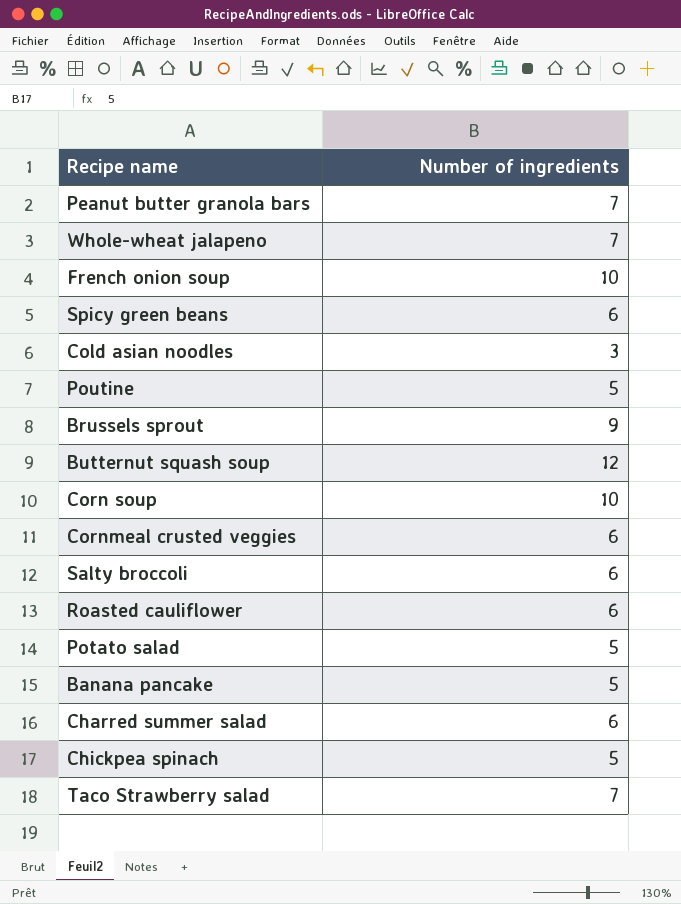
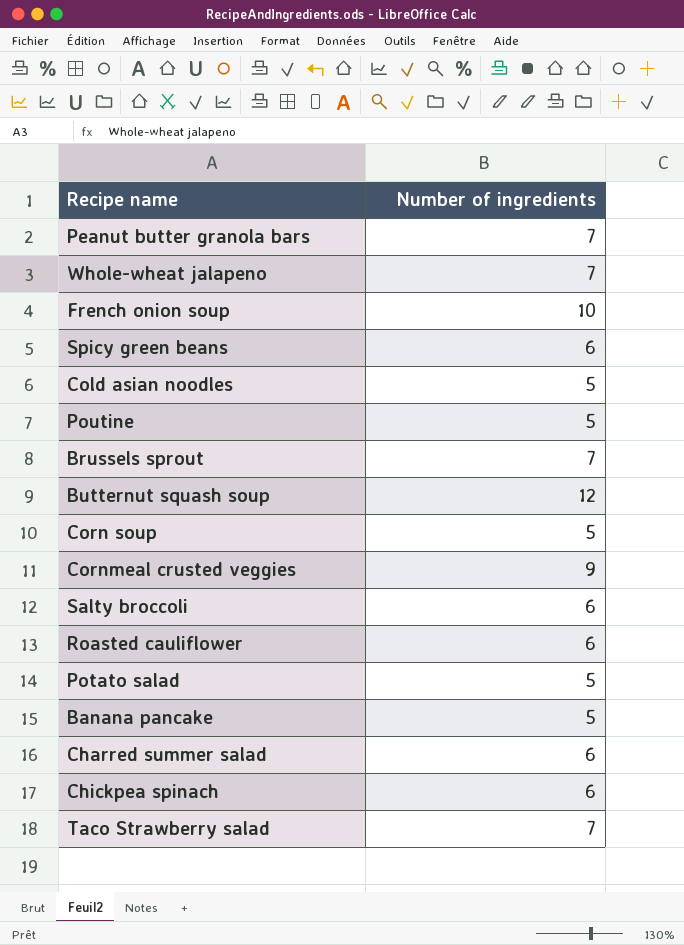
Cold asian noodles | Number of ingredients: 3 -> 5
Brussels sprout | Number of ingredients: 9 -> 7
Corn soup | Number of ingredients: 10 -> 5
Cornmeal crusted veggies | Number of ingredients: 6 -> 9
Chickpea spinach | Number of ingredients: 5 -> 6

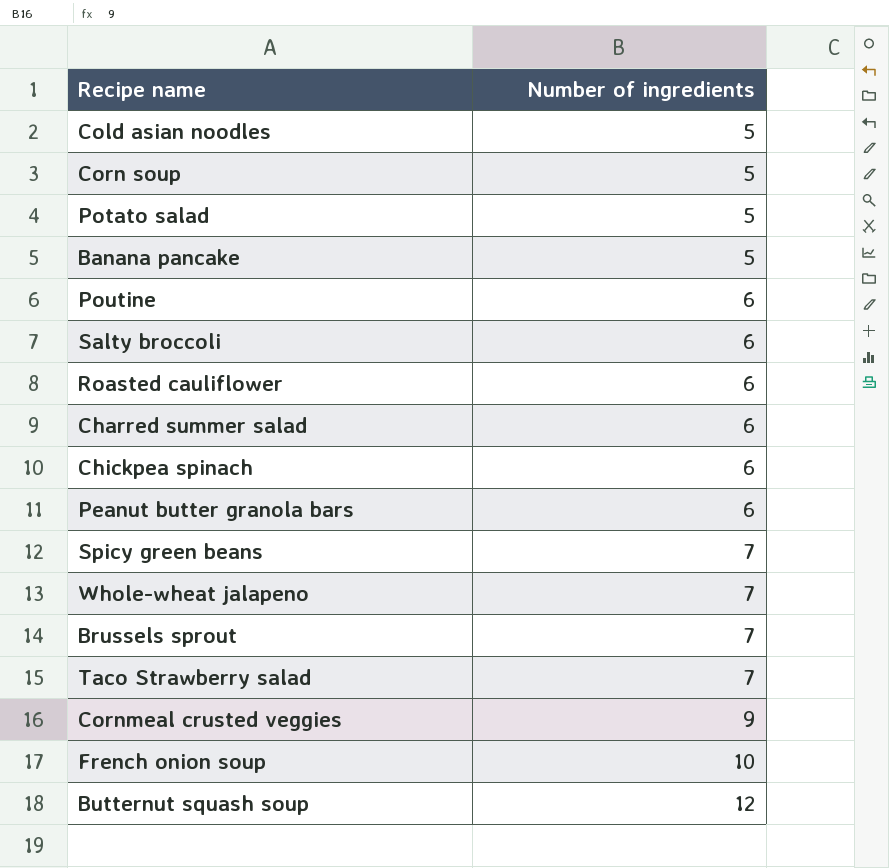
row order: none -> Number of ingredients ascending
Poutine | Number of ingredients: 5 -> 6
Peanut butter granola bars | Number of ingredients: 7 -> 6
Spicy green beans | Number of ingredients: 6 -> 7

